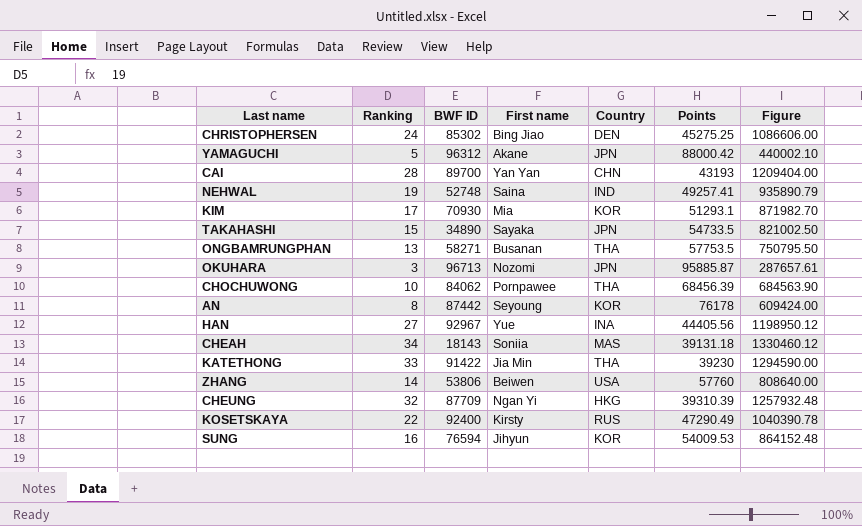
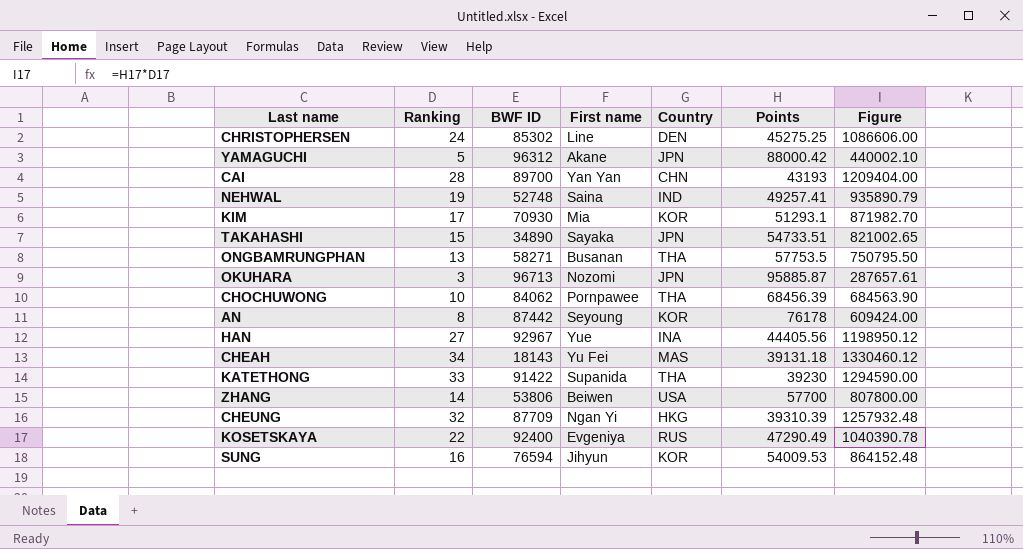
CHRISTOPHERSEN | First name: Bing Jiao -> Line
TAKAHASHI | Points: 54733.5 -> 54733.51
TAKAHASHI | Figure: 821002.50 -> 821002.65
CHEAH | First name: Soniia -> Yu Fei
KATETHONG | First name: Jia Min -> Supanida
ZHANG | Points: 57760 -> 57700
ZHANG | Figure: 808640.00 -> 807800.00
KOSETSKAYA | First name: Kirsty -> Evgeniya

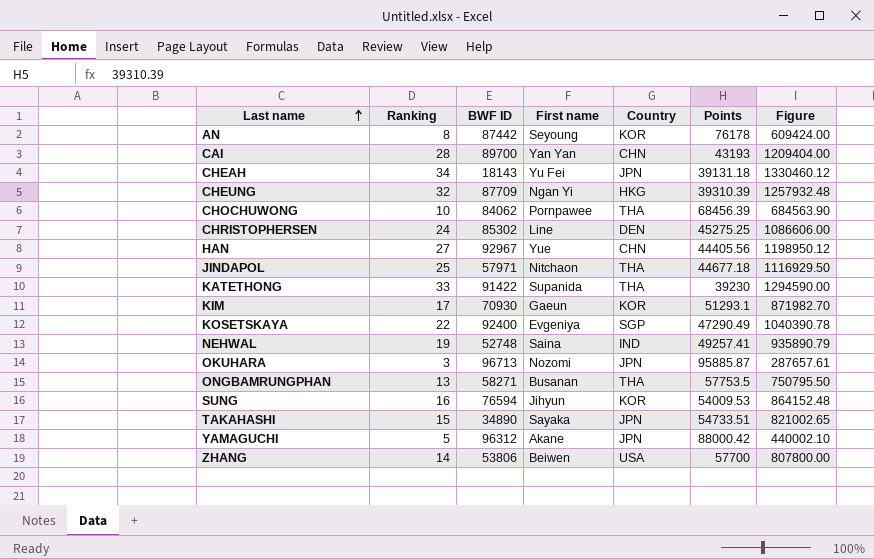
row order: none -> Last name ascending
CHEAH | Country: MAS -> JPN
HAN | Country: INA -> CHN
row JINDAPOL: none -> 25 | 57971 | Nitchaon | THA | 44677.18 | 1116929.50
KIM | First name: Mia -> Gaeun
KOSETSKAYA | Country: RUS -> SGP

